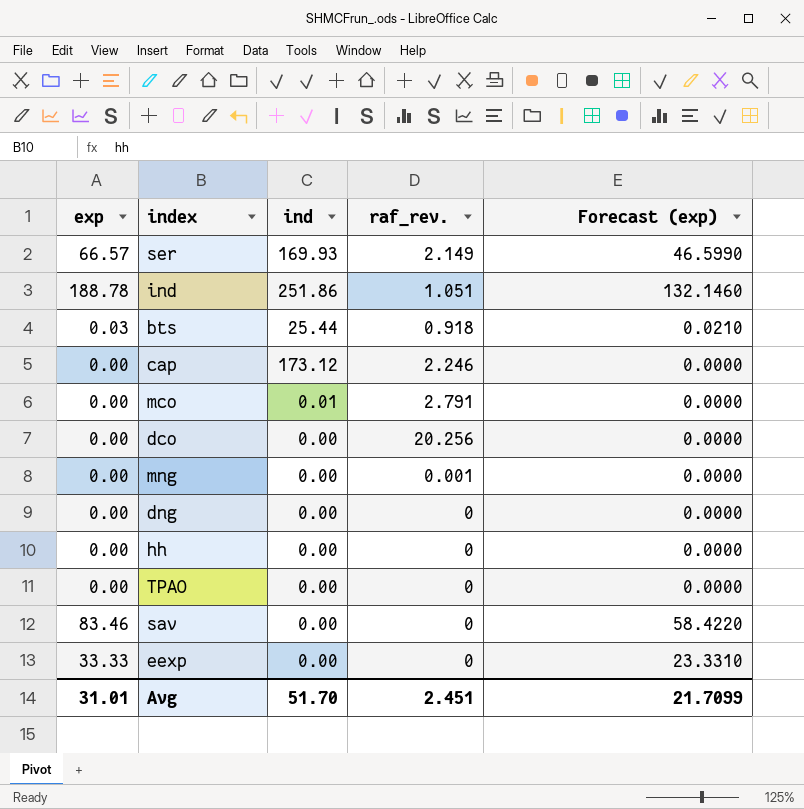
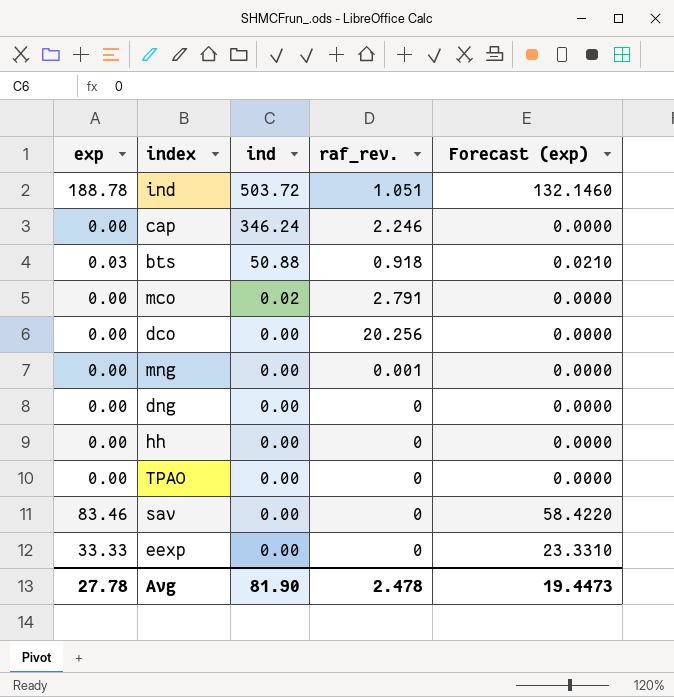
row order: none -> ind descending
row ser: 66.57 | 169.93 | 2.149 | 46.5990 -> none
ind | ind: 251.86 -> 503.72
cap | ind: 173.12 -> 346.24
bts | ind: 25.44 -> 50.88
mco | ind: 0.01 -> 0.02
Avg | exp: 31.01 -> 27.78
Avg | ind: 51.70 -> 81.90
Avg | raf_rev.: 2.451 -> 2.478
Avg | Forecast (exp): 21.7099 -> 19.4473

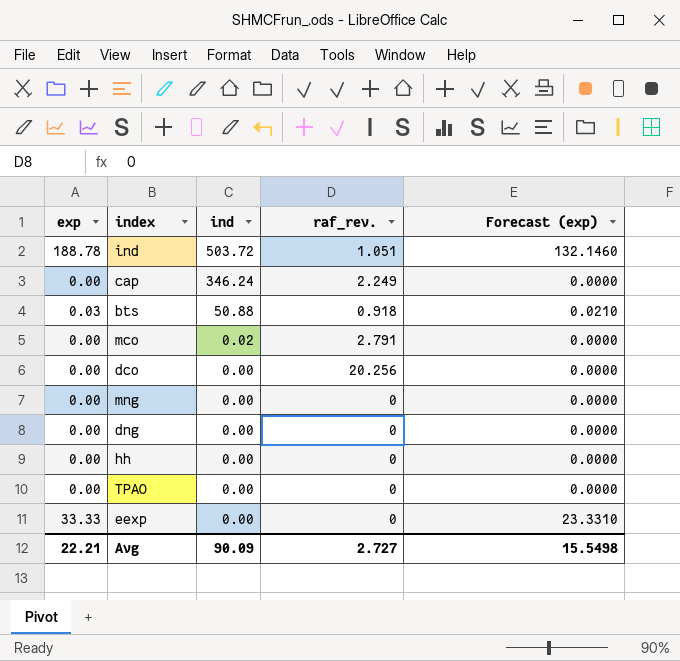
row sav: 83.46 | 0.00 | 0 | 58.4220 -> none
cap | raf_rev.: 2.246 -> 2.249
mng | raf_rev.: 0.001 -> 0
Avg | exp: 27.78 -> 22.21
Avg | ind: 81.90 -> 90.09
Avg | raf_rev.: 2.478 -> 2.727
Avg | Forecast (exp): 19.4473 -> 15.5498

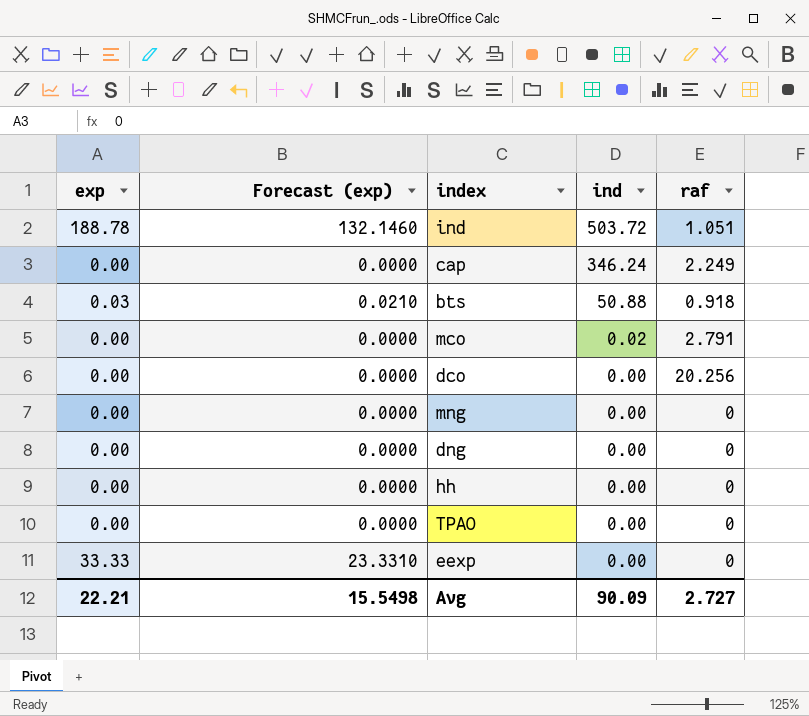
column Forecast (exp) | position: 5 -> 2
column name: raf_rev. -> raf

